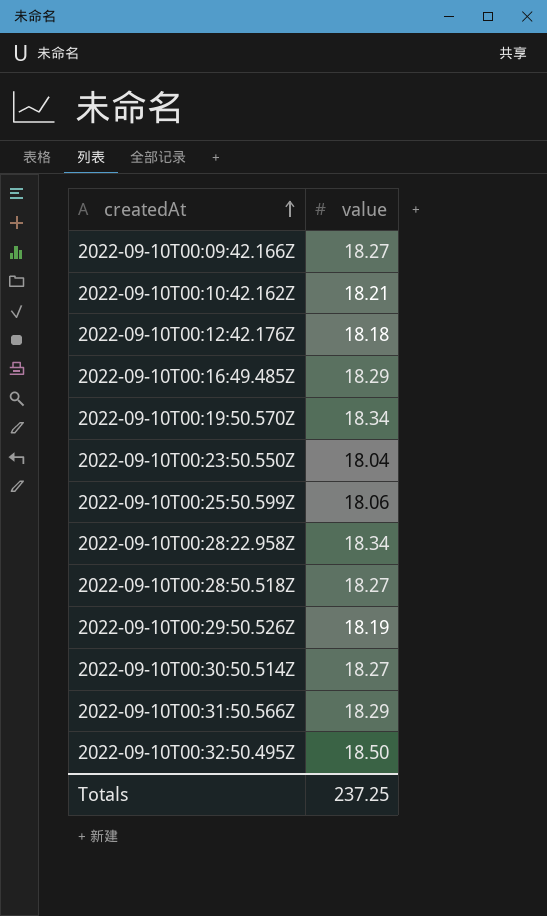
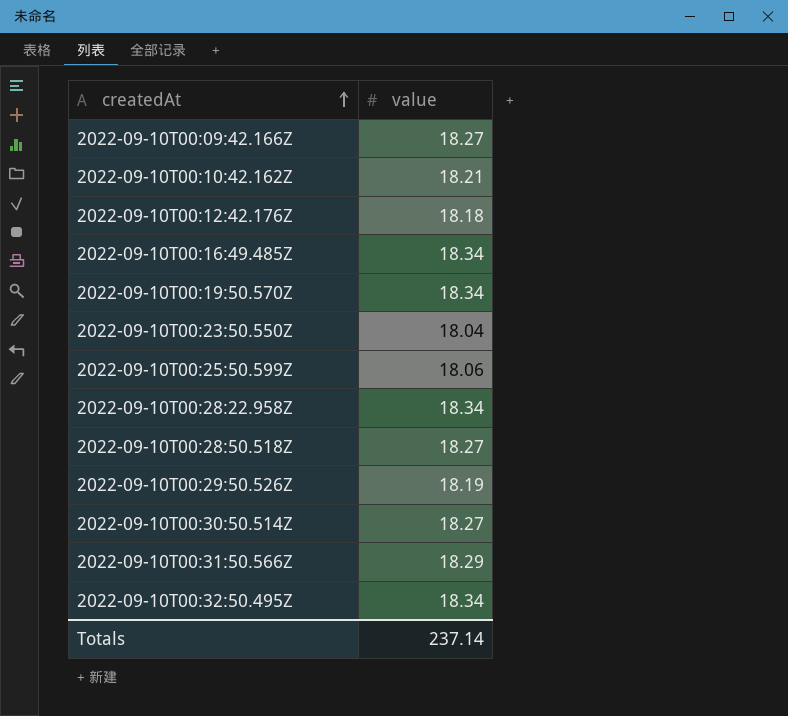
2022-09-10T00:16:49.485Z | value: 18.29 -> 18.34
2022-09-10T00:32:50.495Z | value: 18.50 -> 18.34
Totals | value: 237.25 -> 237.14

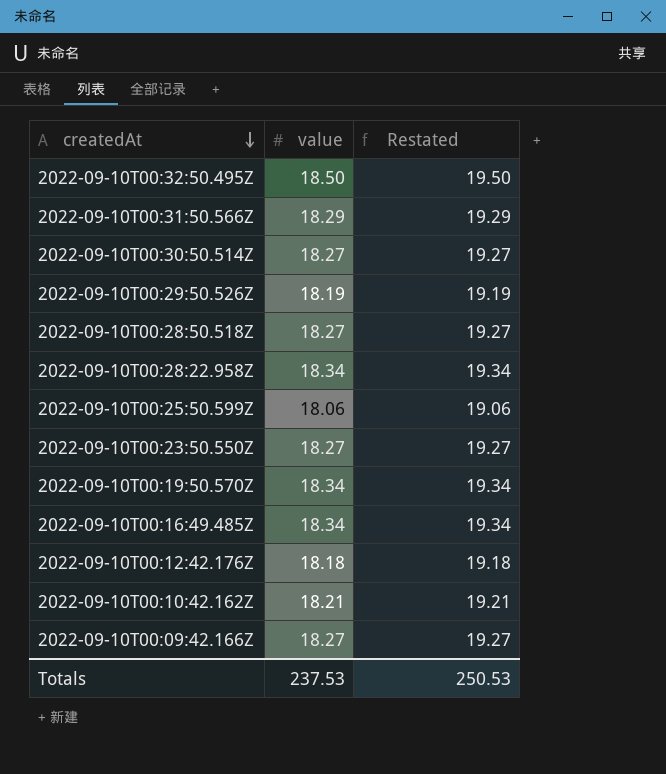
row order: createdAt ascending -> createdAt descending
column Restated | formula: none -> [value] + 1
2022-09-10T00:32:50.495Z | value: 18.34 -> 18.50
2022-09-10T00:23:50.550Z | value: 18.04 -> 18.27
Totals | value: 237.14 -> 237.53

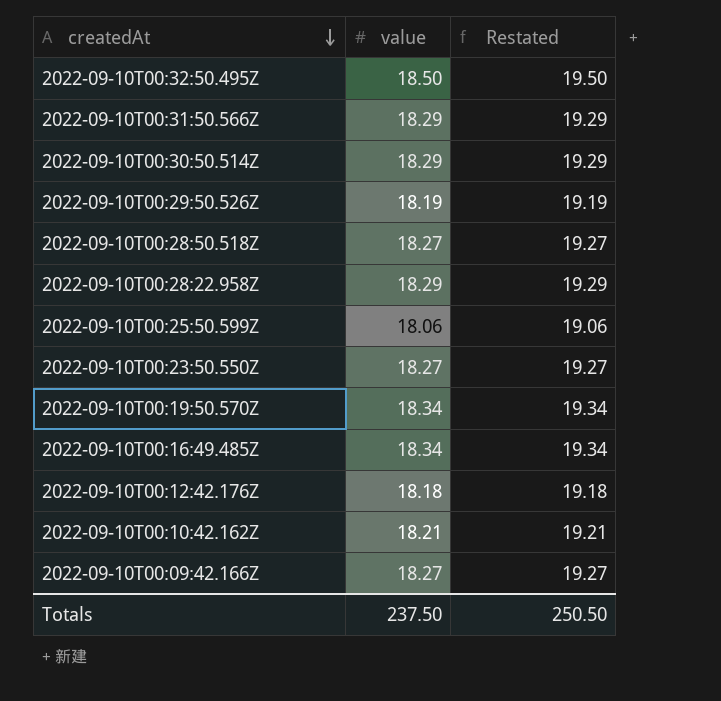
2022-09-10T00:30:50.514Z | value: 18.27 -> 18.29
2022-09-10T00:30:50.514Z | Restated: 19.27 -> 19.29
2022-09-10T00:28:22.958Z | value: 18.34 -> 18.29
2022-09-10T00:28:22.958Z | Restated: 19.34 -> 19.29
Totals | value: 237.53 -> 237.50
Totals | Restated: 250.53 -> 250.50

